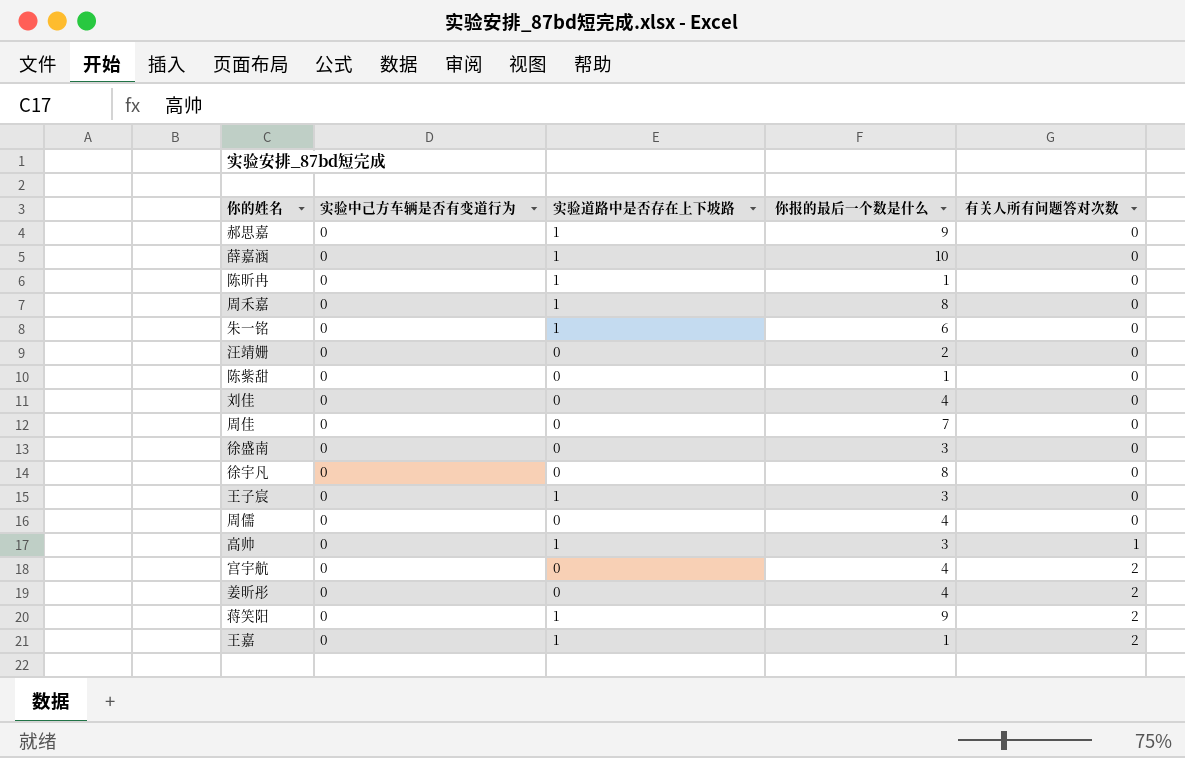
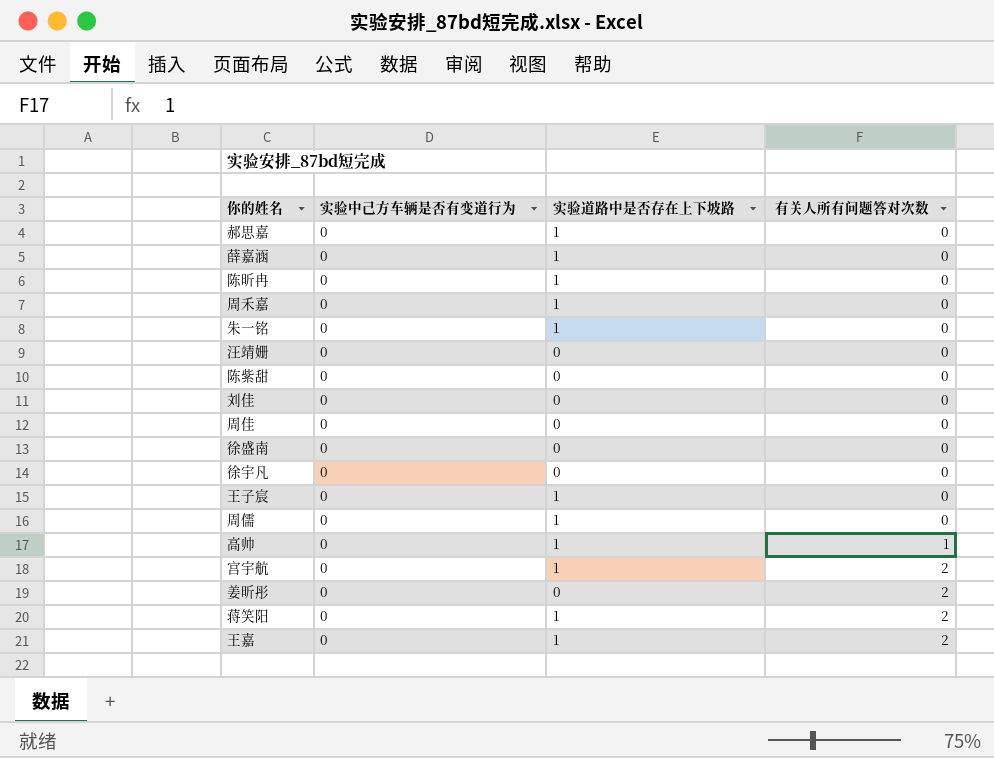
column 你报的最后一个数是什么 | position: 4 -> none
周儒 | 实验道路中是否存在上下坡路: 0 -> 1
宫宇航 | 实验道路中是否存在上下坡路: 0 -> 1

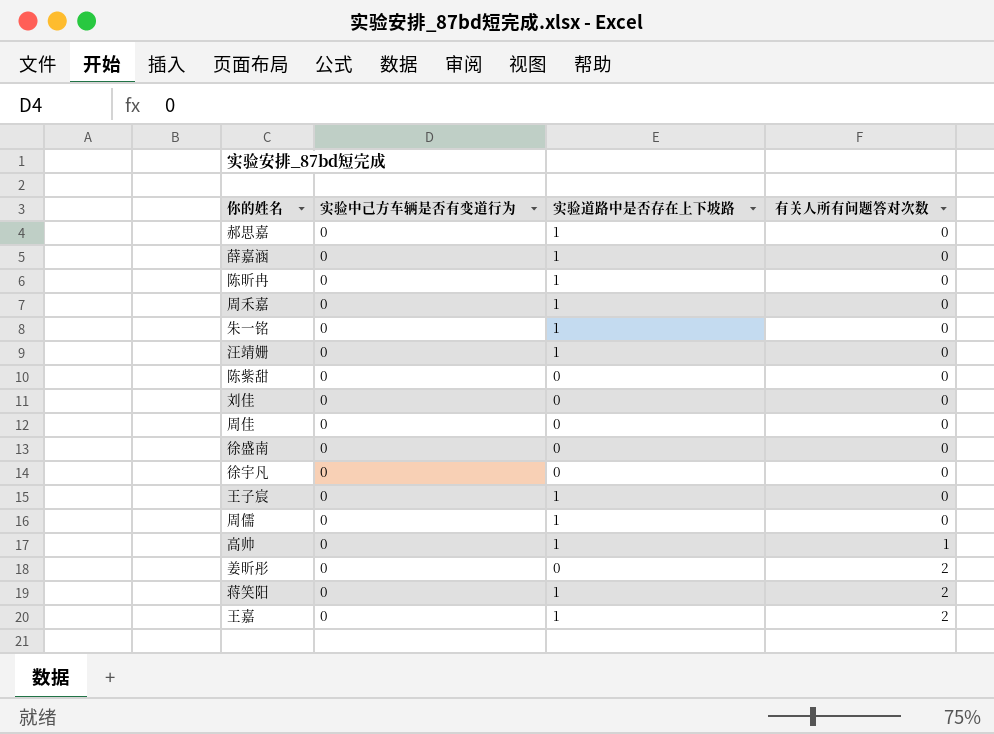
row 宫宇航: 0 | 1 | 2 -> none
汪靖姗 | 实验道路中是否存在上下坡路: 0 -> 1

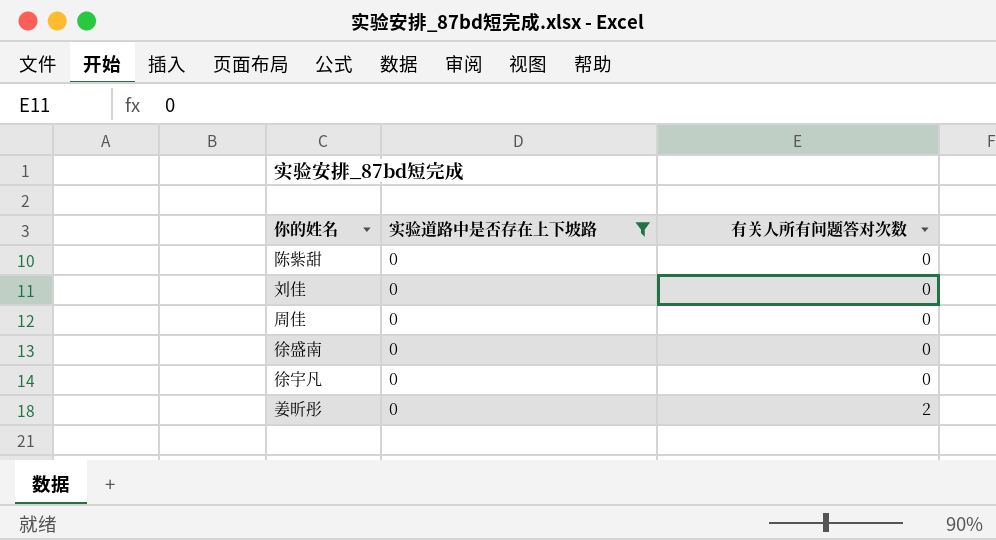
filter: none -> 实验道路中是否存在上下坡路 = 0
column 实验中己方车辆是否有变道行为 | position: 2 -> none

